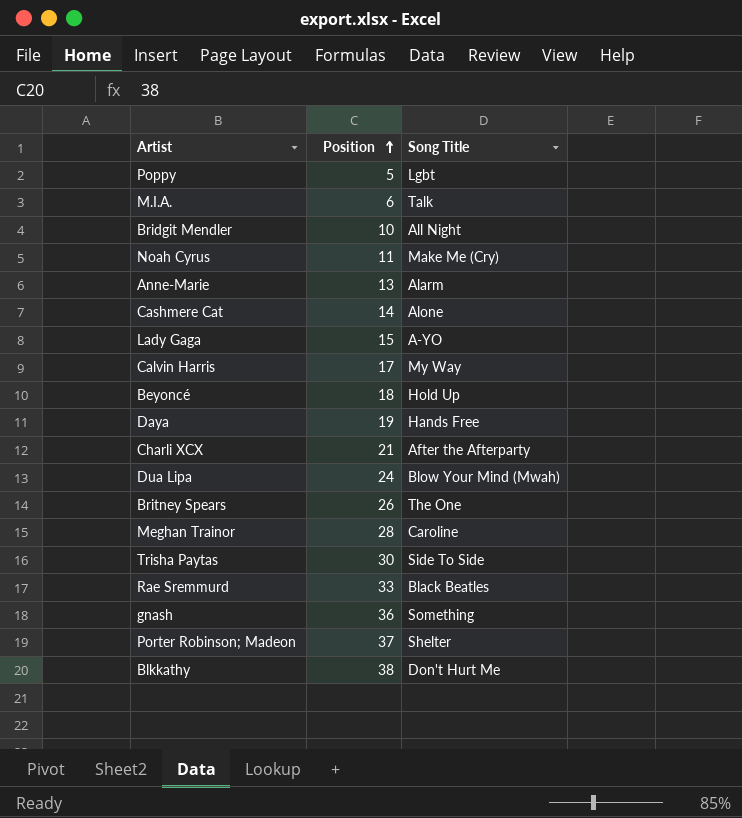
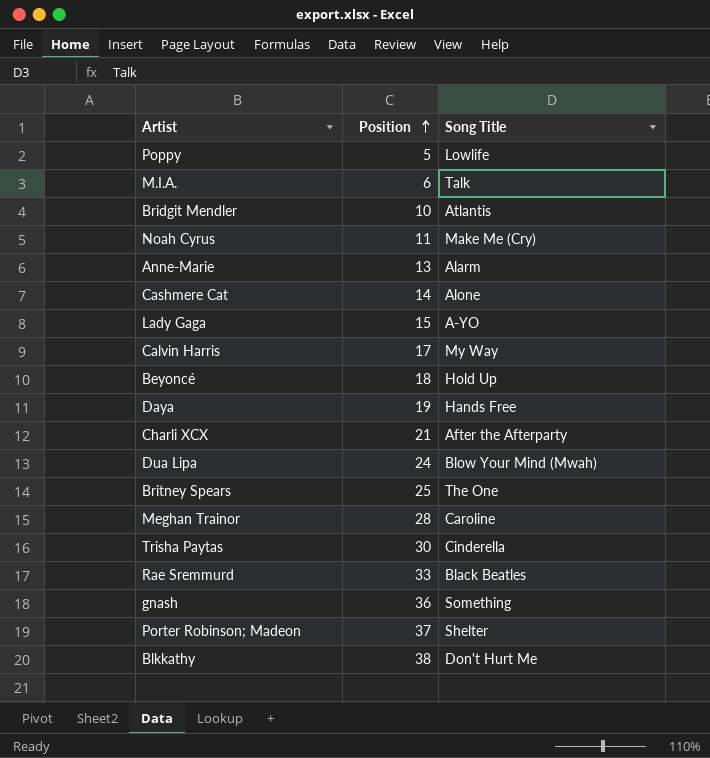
Poppy | Song Title: Lgbt -> Lowlife
Bridgit Mendler | Song Title: All Night -> Atlantis
Britney Spears | Position: 26 -> 25
Trisha Paytas | Song Title: Side To Side -> Cinderella

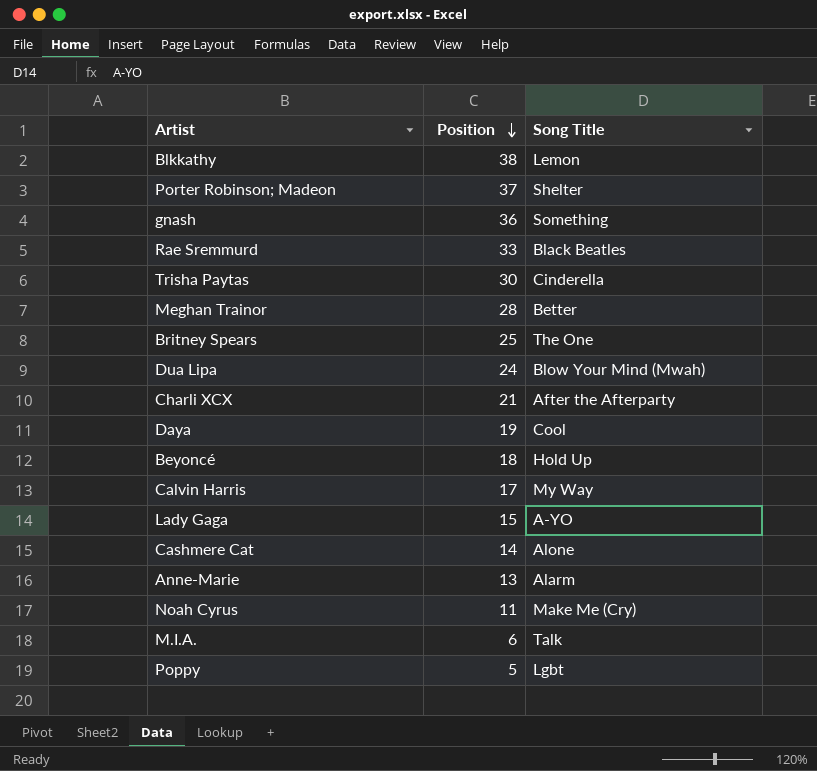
row order: Position ascending -> Position descending
row Bridgit Mendler: 10 | Atlantis -> none
Blkkathy | Song Title: Don't Hurt Me -> Lemon
Meghan Trainor | Song Title: Caroline -> Better
Daya | Song Title: Hands Free -> Cool
Poppy | Song Title: Lowlife -> Lgbt

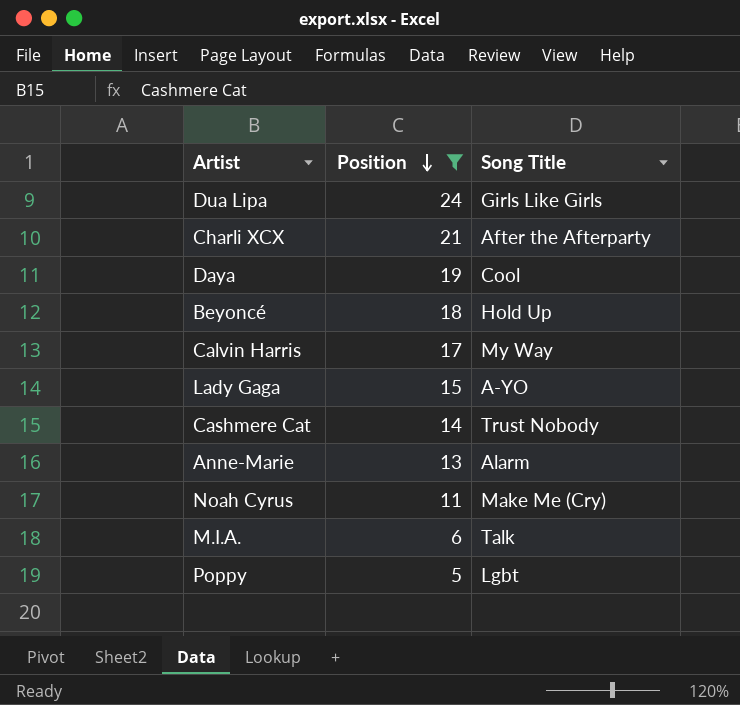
filter: none -> Position <= 24
Dua Lipa | Song Title: Blow Your Mind (Mwah) -> Girls Like Girls
Cashmere Cat | Song Title: Alone -> Trust Nobody

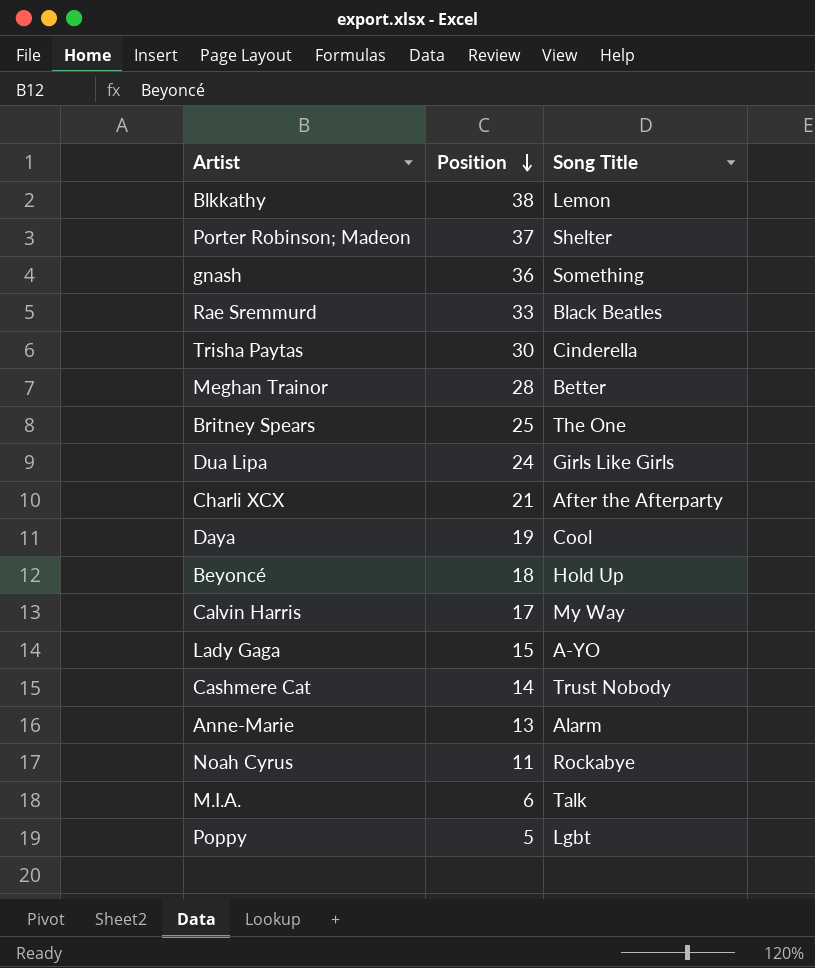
filter: Position <= 24 -> none
Noah Cyrus | Song Title: Make Me (Cry) -> Rockabye

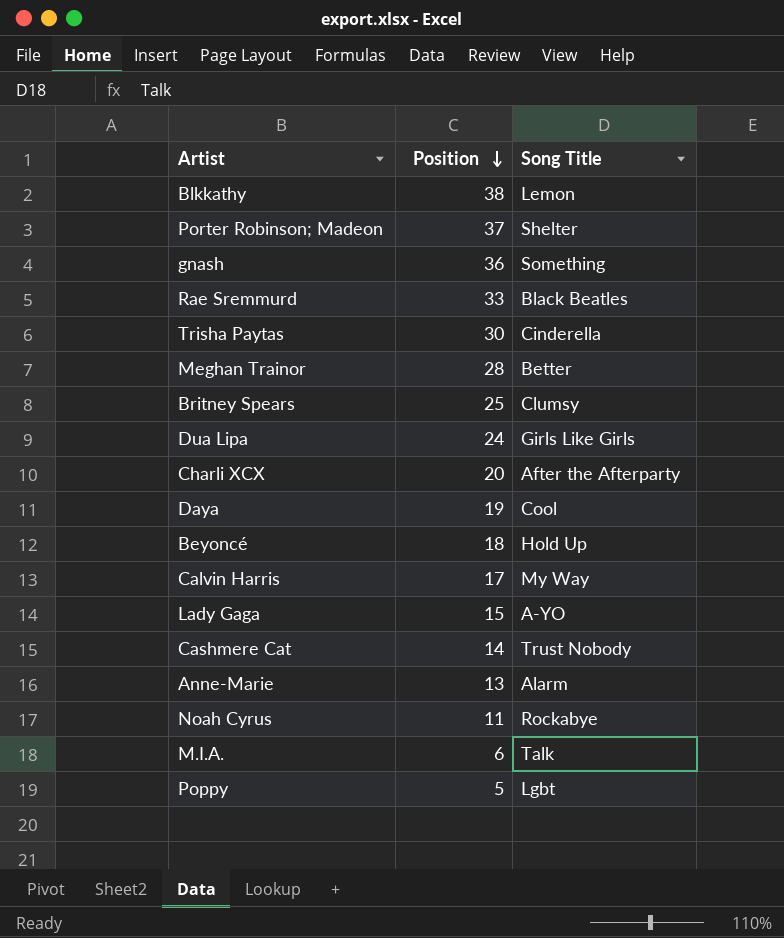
Britney Spears | Song Title: The One -> Clumsy
Charli XCX | Position: 21 -> 20

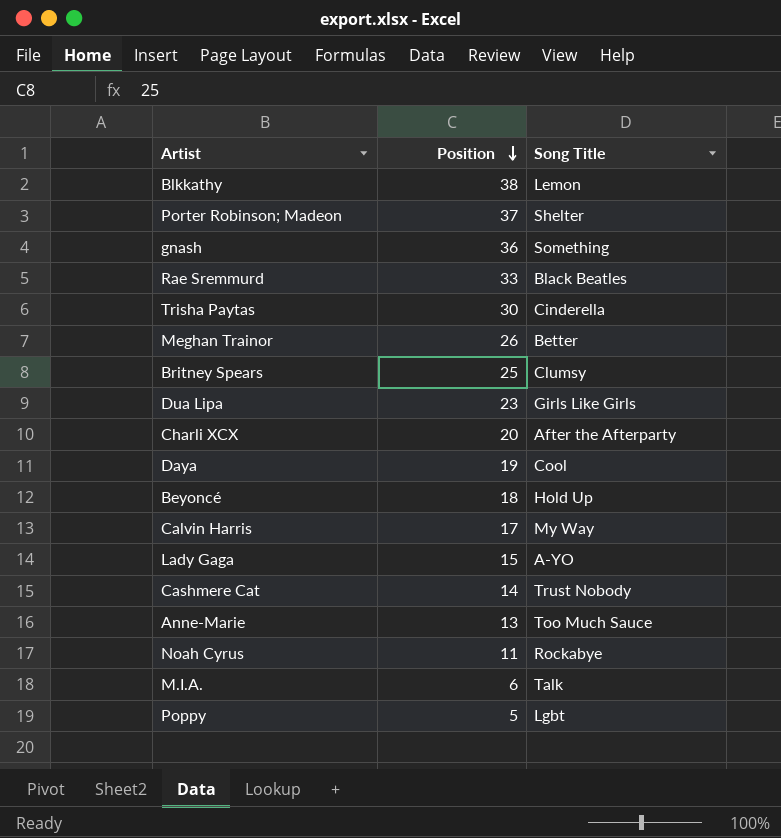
Meghan Trainor | Position: 28 -> 26
Dua Lipa | Position: 24 -> 23
Anne-Marie | Song Title: Alarm -> Too Much Sauce

